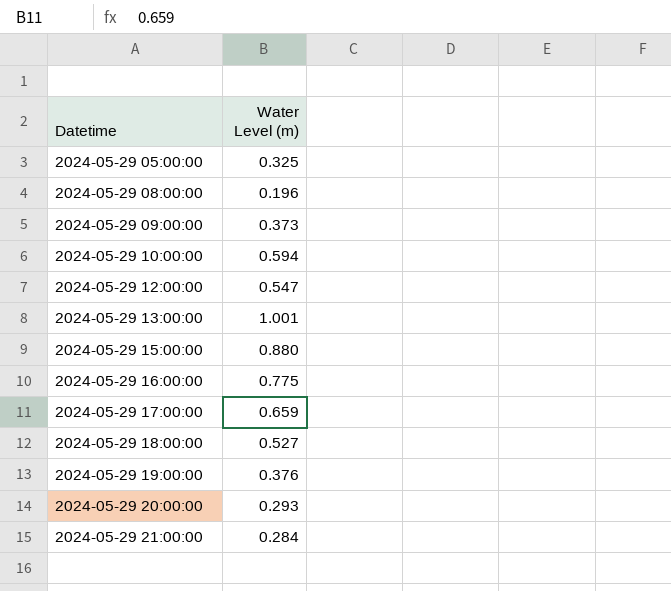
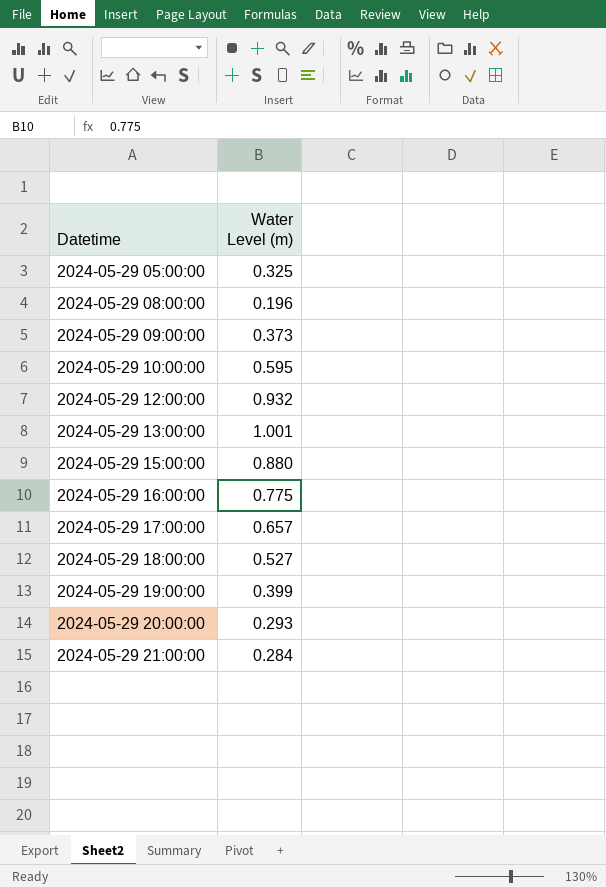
2024-05-29 10:00:00 | Water Level (m): 0.594 -> 0.595
2024-05-29 12:00:00 | Water Level (m): 0.547 -> 0.932
2024-05-29 17:00:00 | Water Level (m): 0.659 -> 0.657
2024-05-29 19:00:00 | Water Level (m): 0.376 -> 0.399

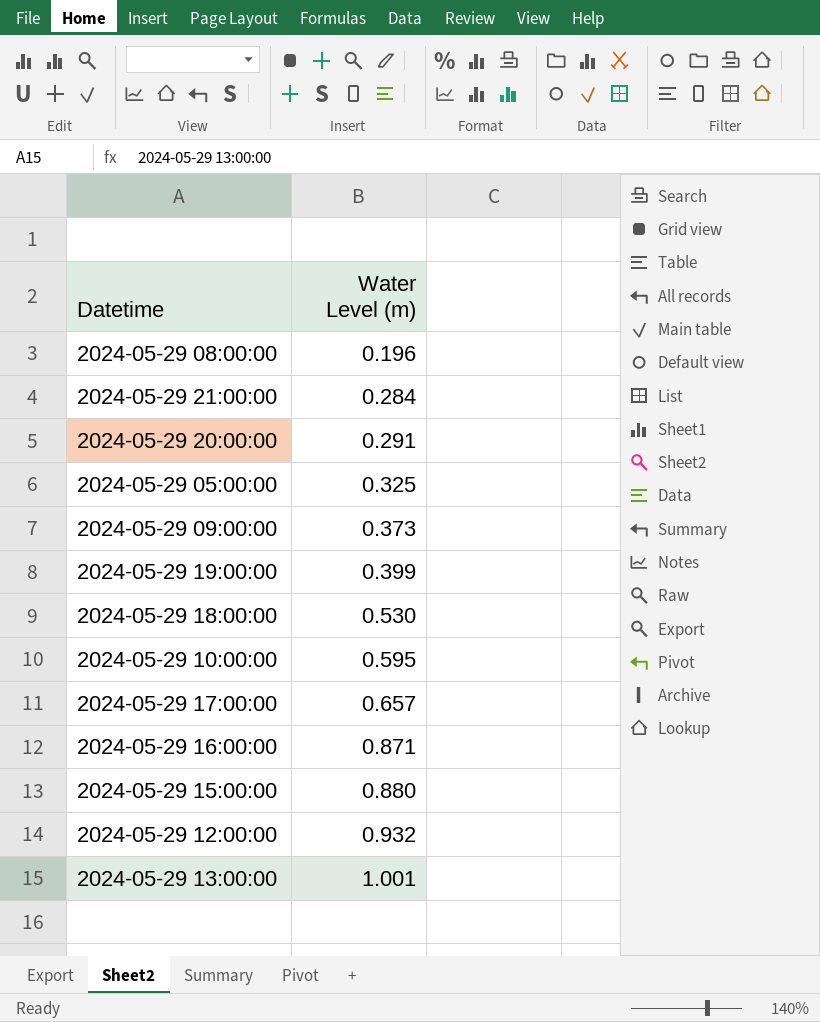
row order: Datetime ascending -> Water Level (m) ascending
2024-05-29 20:00:00 | Water Level (m): 0.293 -> 0.291
2024-05-29 18:00:00 | Water Level (m): 0.527 -> 0.530
2024-05-29 16:00:00 | Water Level (m): 0.775 -> 0.871

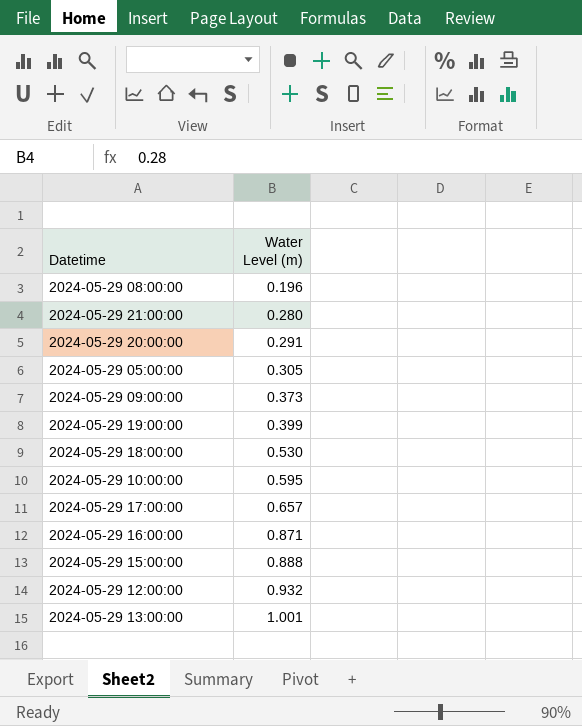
2024-05-29 21:00:00 | Water Level (m): 0.284 -> 0.280
2024-05-29 05:00:00 | Water Level (m): 0.325 -> 0.305
2024-05-29 15:00:00 | Water Level (m): 0.880 -> 0.888

